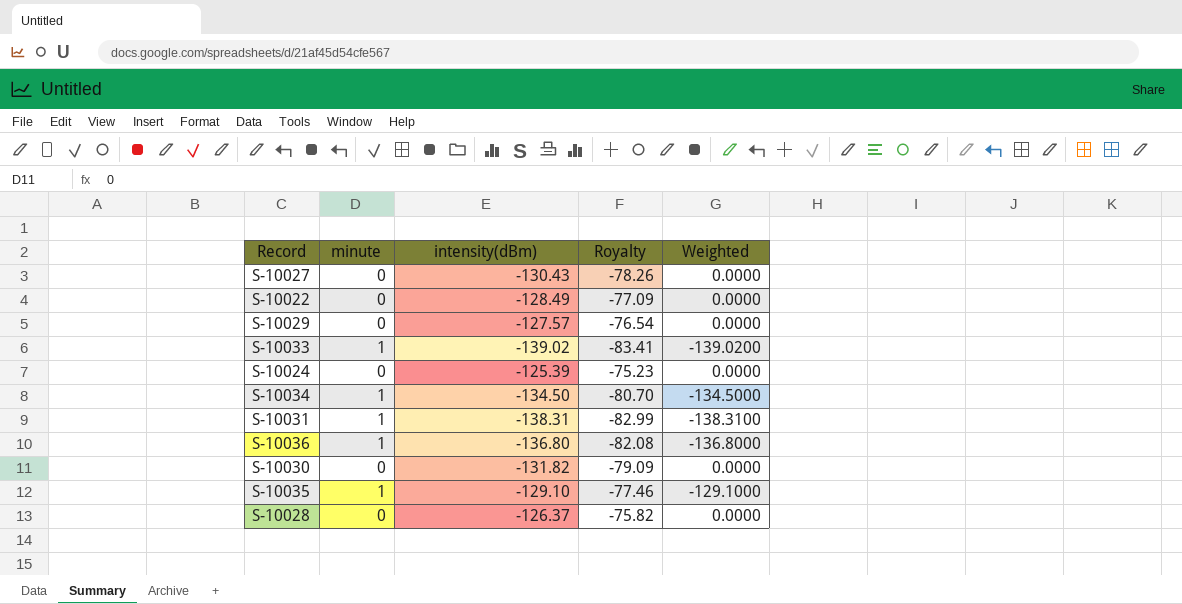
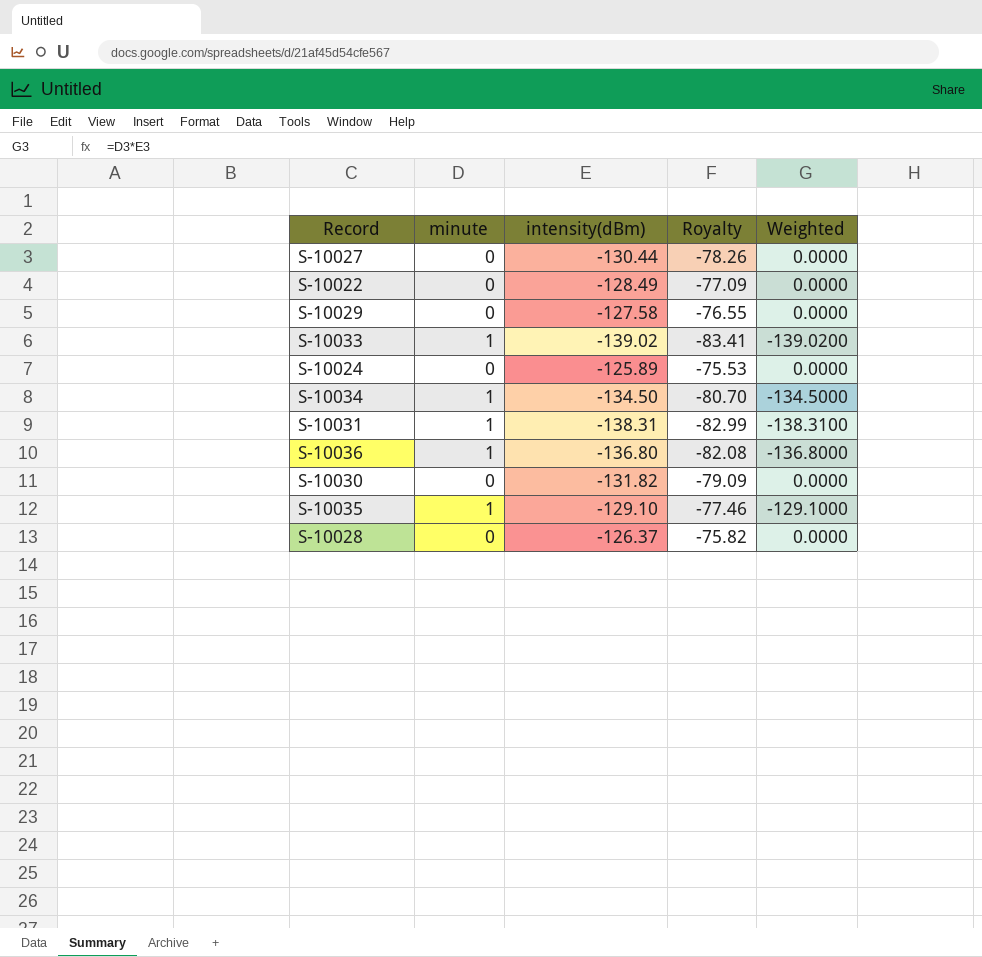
S-10027 | intensity(dBm): -130.43 -> -130.44
S-10029 | intensity(dBm): -127.57 -> -127.58
S-10029 | Royalty: -76.54 -> -76.55
S-10024 | intensity(dBm): -125.39 -> -125.89
S-10024 | Royalty: -75.23 -> -75.53

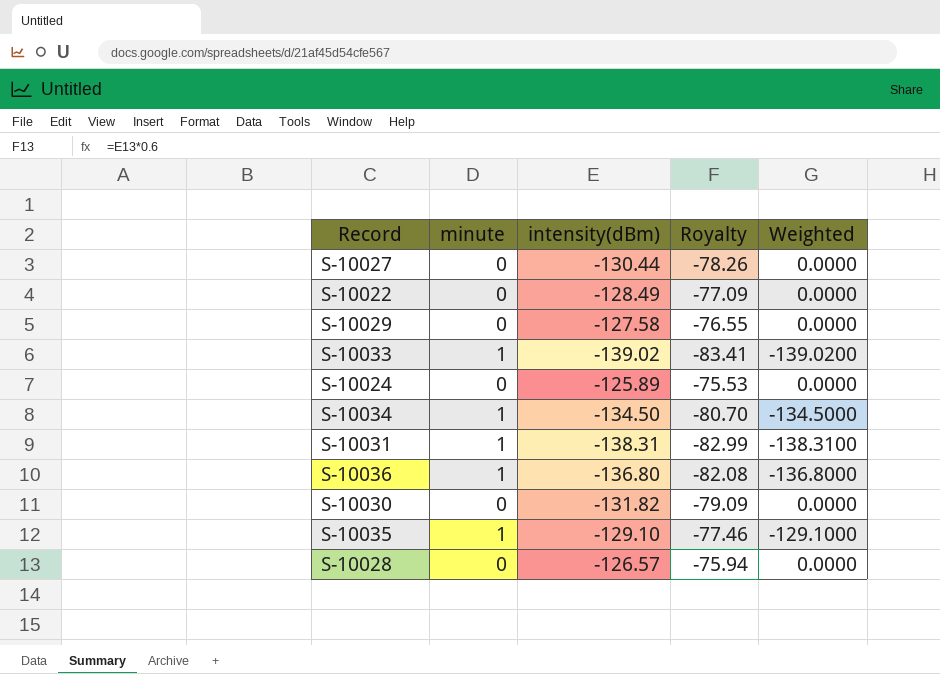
S-10028 | intensity(dBm): -126.37 -> -126.57
S-10028 | Royalty: -75.82 -> -75.94

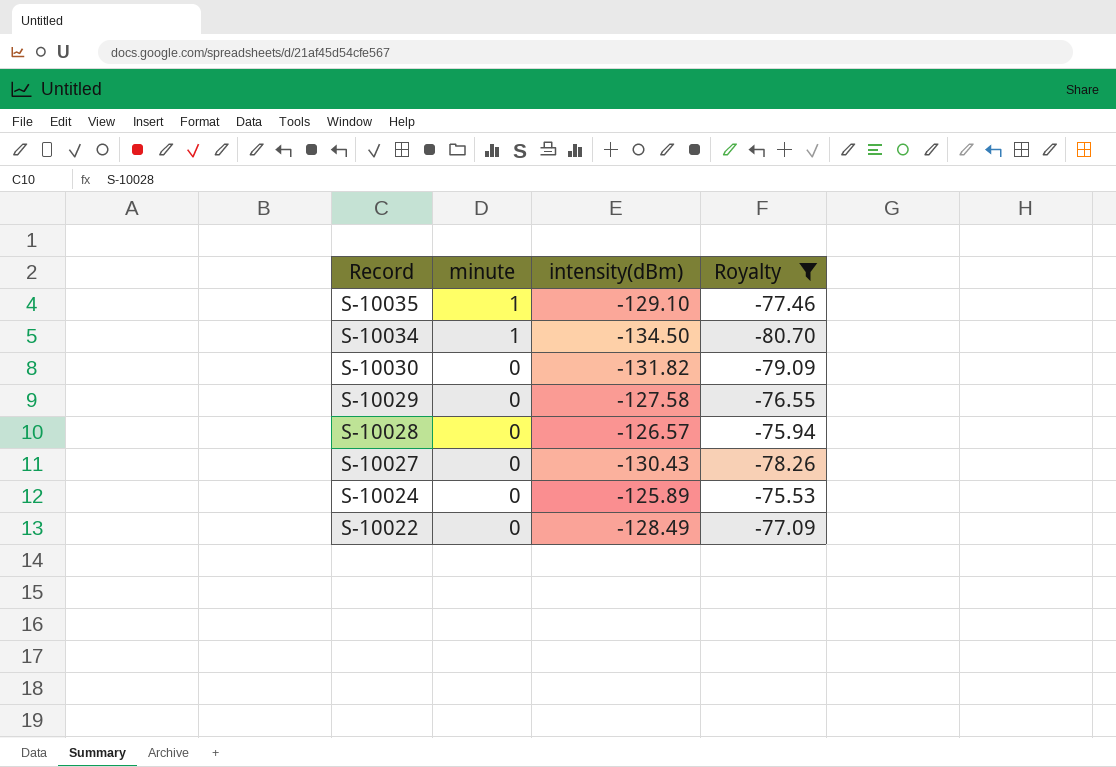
filter: none -> Royalty >= -80.70
row order: none -> Record descending
column Weighted | formula: [minute] * [intensity(dBm)] -> none
S-10027 | intensity(dBm): -130.44 -> -130.43

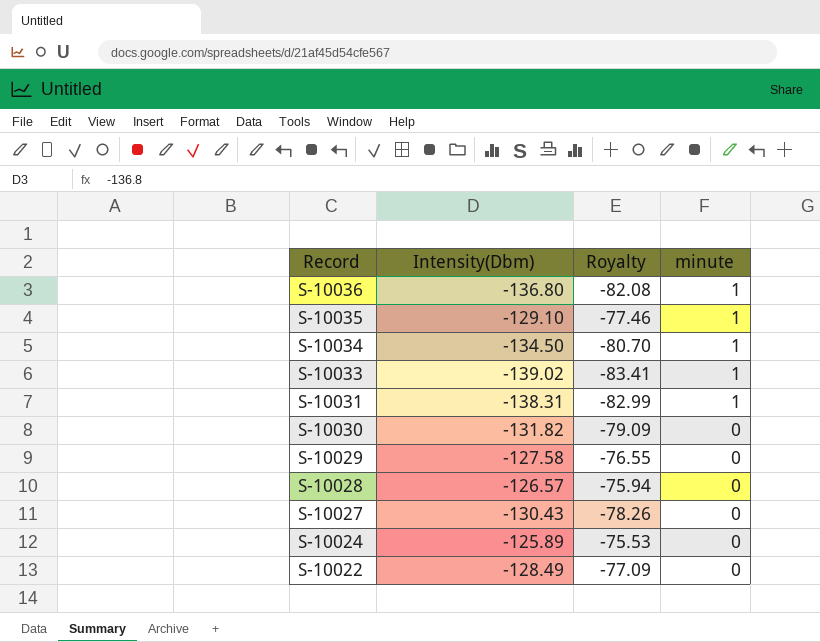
filter: Royalty >= -80.70 -> none
column name: intensity(dBm) -> Intensity(Dbm)
column minute | position: 2 -> 4

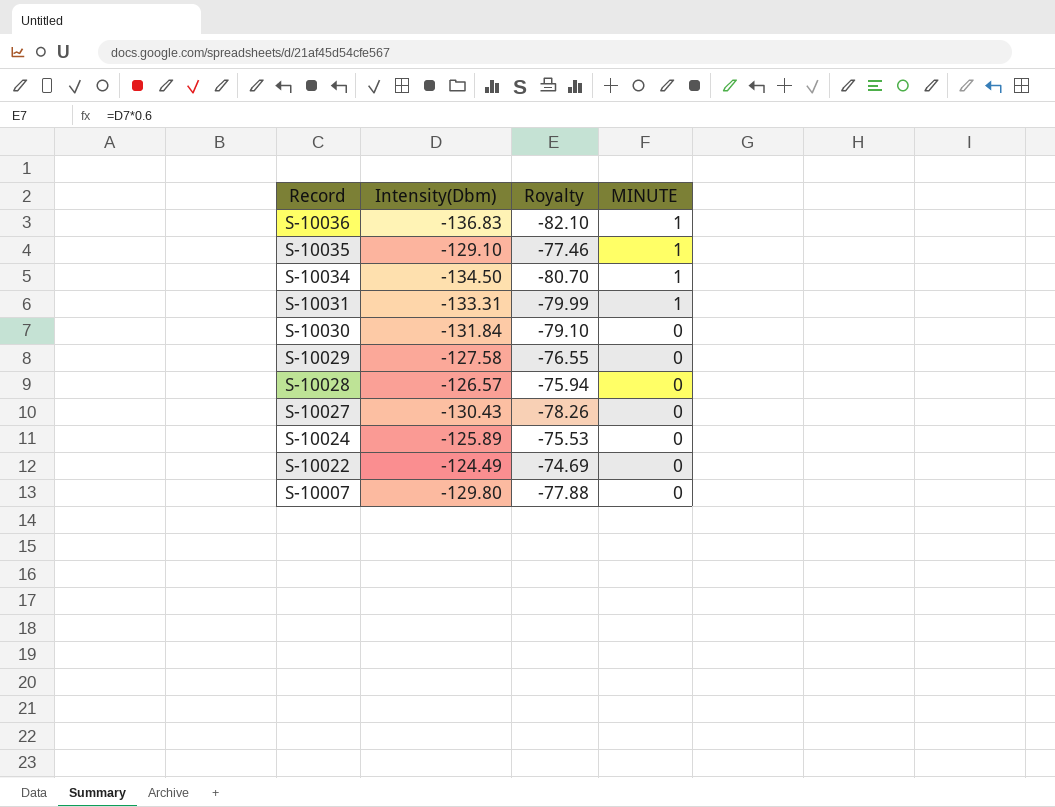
column name: minute -> MINUTE
row S-10033: -139.02 | -83.41 | 1 -> none
S-10036 | Intensity(Dbm): -136.80 -> -136.83
S-10036 | Royalty: -82.08 -> -82.10
S-10031 | Intensity(Dbm): -138.31 -> -133.31
S-10031 | Royalty: -82.99 -> -79.99
S-10030 | Intensity(Dbm): -131.82 -> -131.84
S-10030 | Royalty: -79.09 -> -79.10
S-10022 | Intensity(Dbm): -128.49 -> -124.49
S-10022 | Royalty: -77.09 -> -74.69
row S-10007: none -> -129.80 | -77.88 | 0

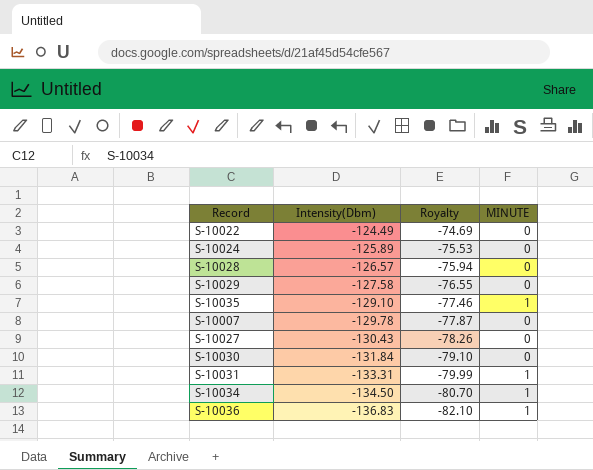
row order: Record descending -> Intensity(Dbm) descending
S-10007 | Intensity(Dbm): -129.80 -> -129.78
S-10007 | Royalty: -77.88 -> -77.87

